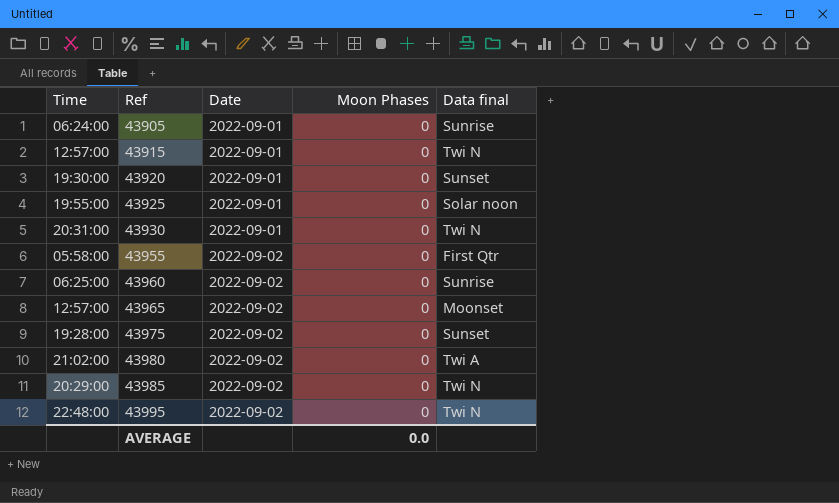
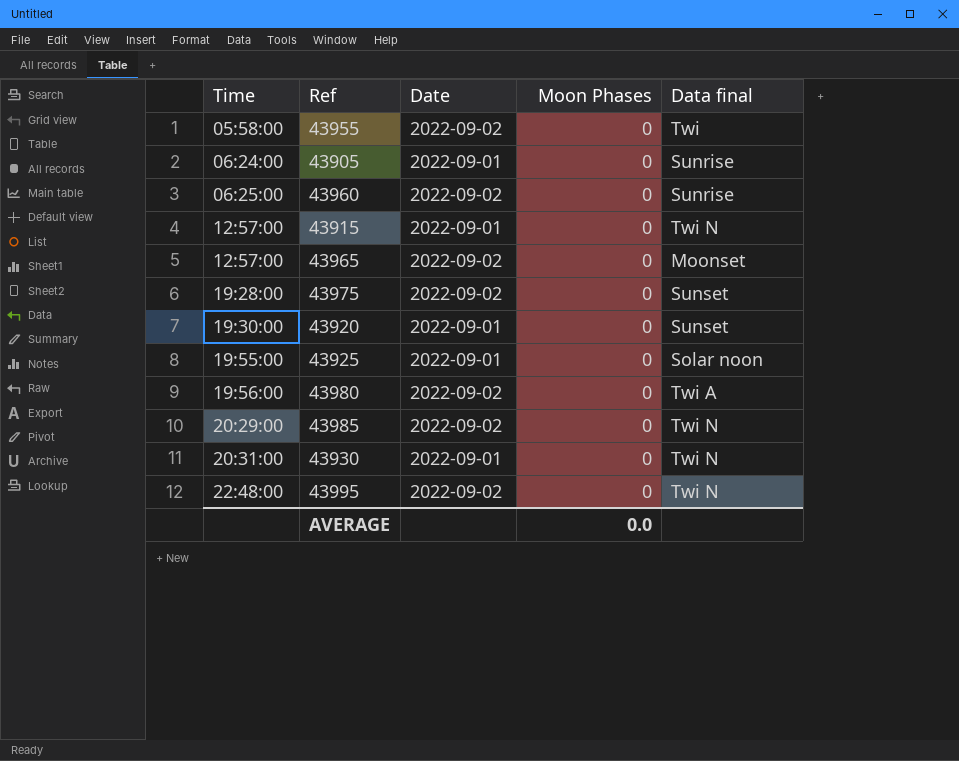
row order: Ref ascending -> Time ascending
43955 | Data final: First Qtr -> Twi
43980 | Time: 21:02:00 -> 19:56:00

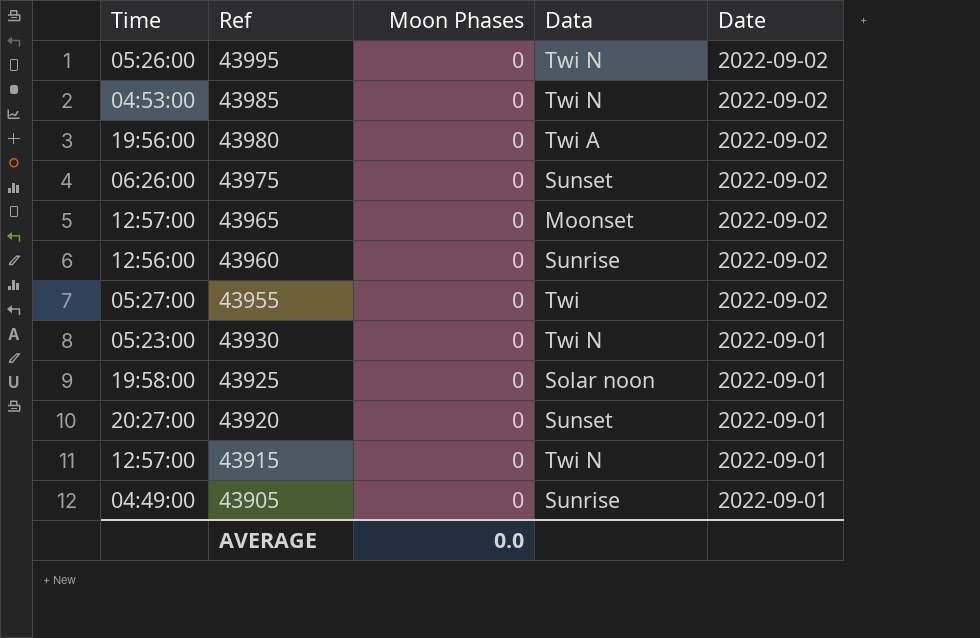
row order: Time ascending -> Ref descending
column name: Data final -> Data
column Date | position: 3 -> 5
43995 | Time: 22:48:00 -> 05:26:00
43985 | Time: 20:29:00 -> 04:53:00
43975 | Time: 19:28:00 -> 06:26:00
43960 | Time: 06:25:00 -> 12:56:00
43955 | Time: 05:58:00 -> 05:27:00
43930 | Time: 20:31:00 -> 05:23:00
43925 | Time: 19:55:00 -> 19:58:00
43920 | Time: 19:30:00 -> 20:27:00
43905 | Time: 06:24:00 -> 04:49:00

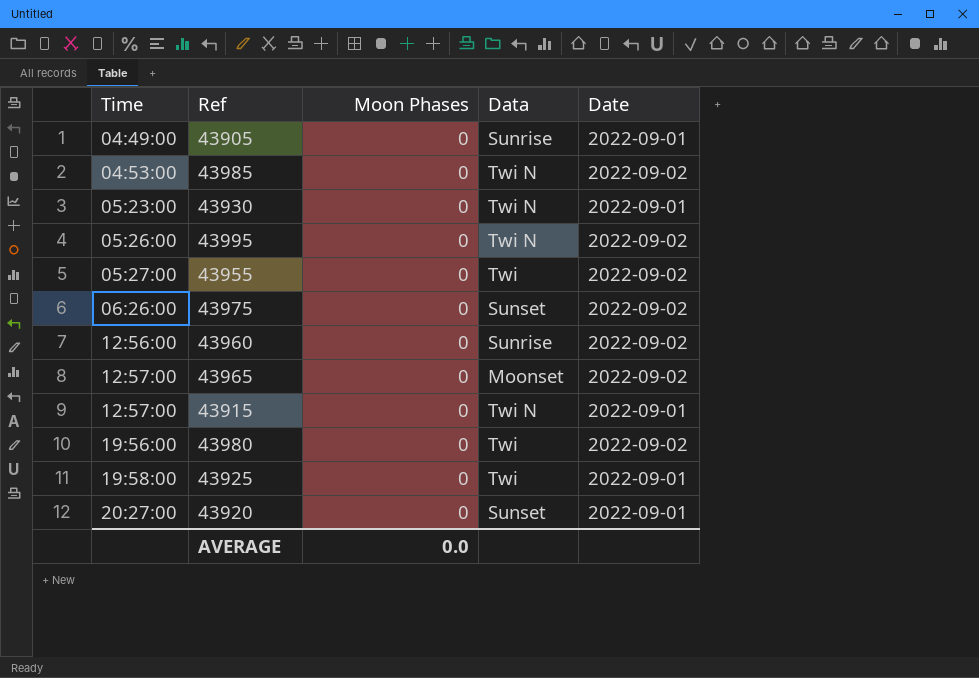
row order: Ref descending -> Time ascending
43980 | Data: Twi A -> Twi
43925 | Data: Solar noon -> Twi

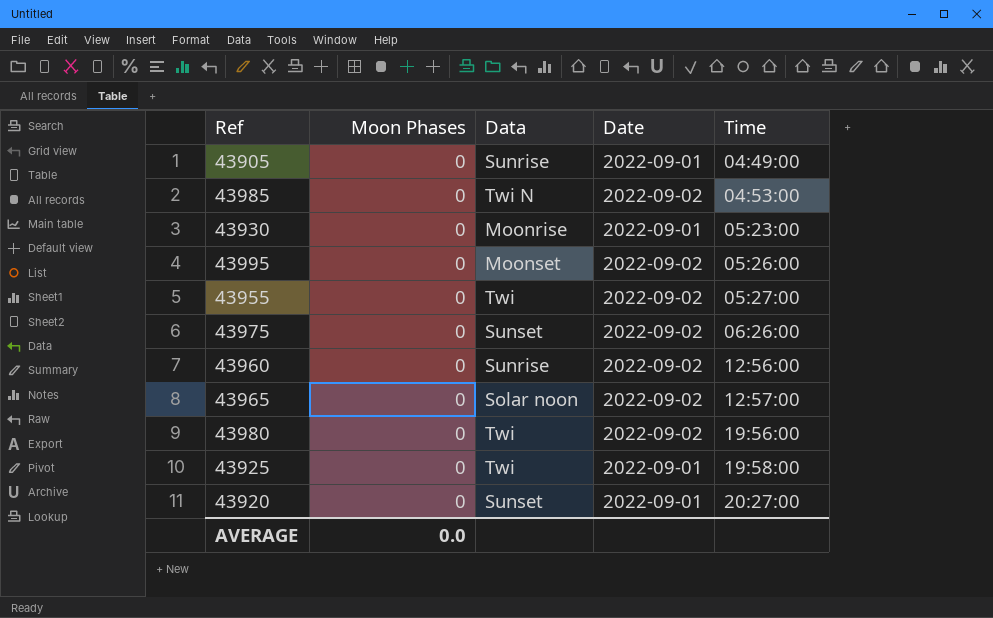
column Time | position: 1 -> 5
row 43915: 12:57:00 | 0 | Twi N | 2022-09-01 -> none
43930 | Data: Twi N -> Moonrise
43995 | Data: Twi N -> Moonset
43965 | Data: Moonset -> Solar noon

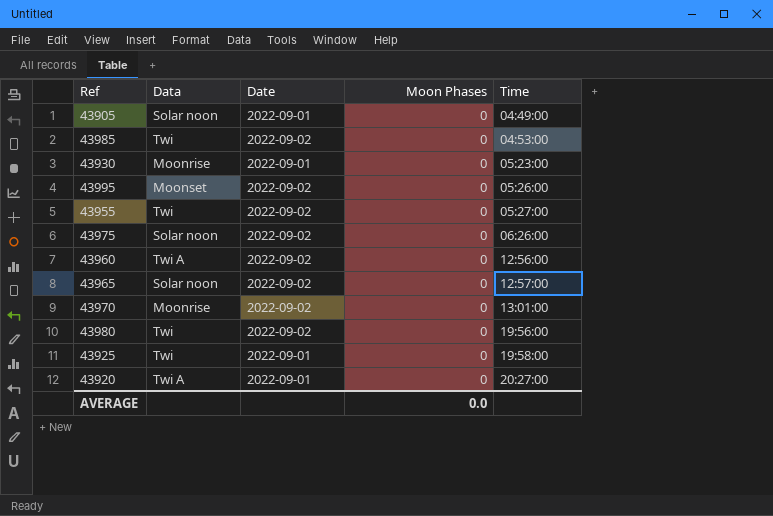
column Moon Phases | position: 2 -> 4
43905 | Data: Sunrise -> Solar noon
43985 | Data: Twi N -> Twi
43975 | Data: Sunset -> Solar noon
43960 | Data: Sunrise -> Twi A
row 43970: none -> Moonrise | 2022-09-02 | 0 | 13:01:00
43920 | Data: Sunset -> Twi A

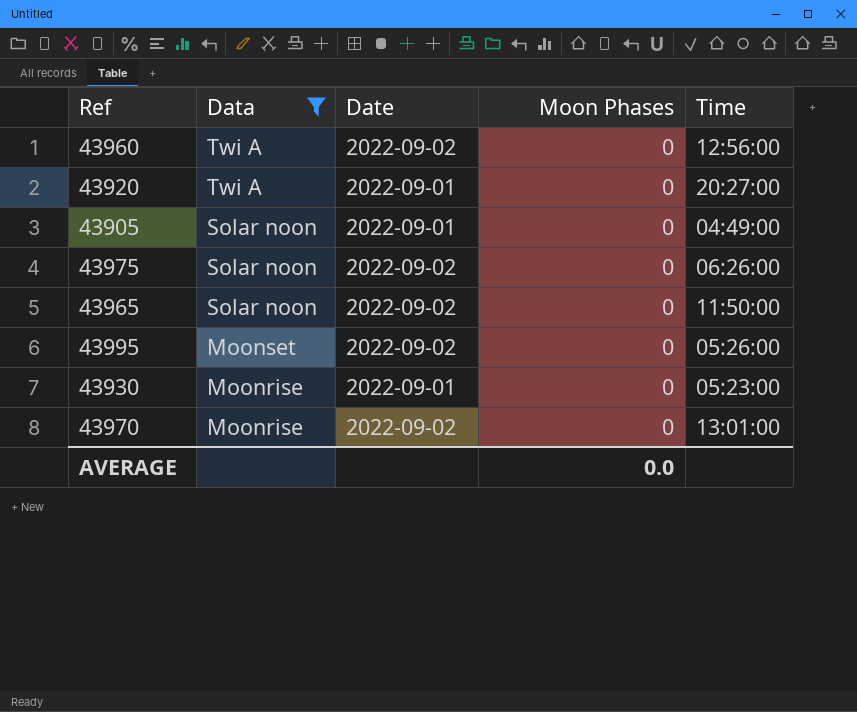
filter: none -> Data != Twi
row order: Time ascending -> Data descending
43965 | Time: 12:57:00 -> 11:50:00

